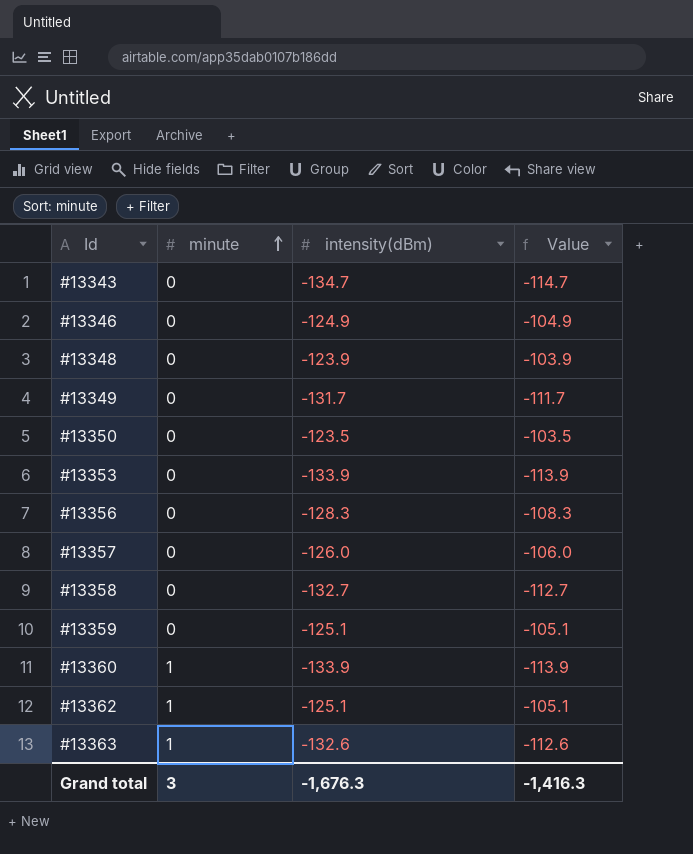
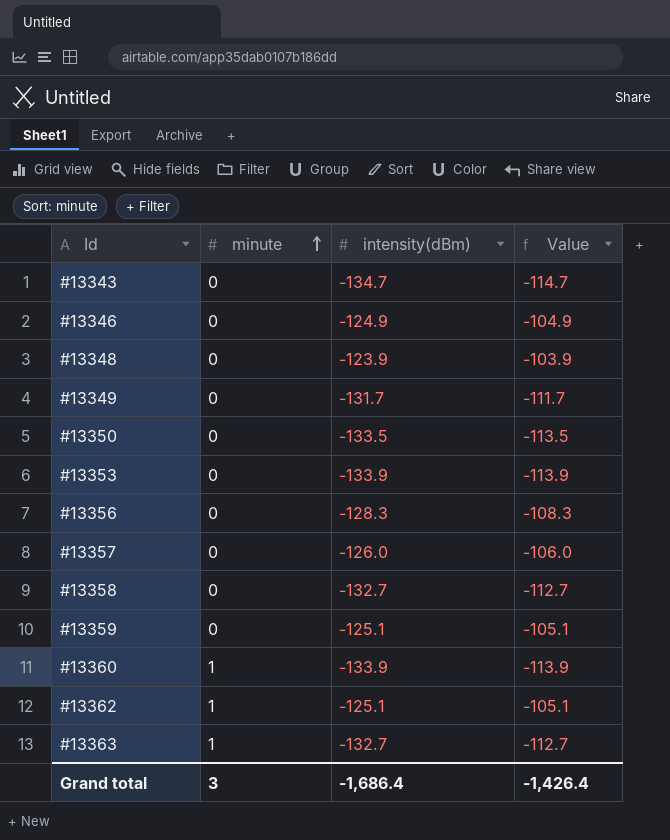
#13350 | intensity(dBm): -123.5 -> -133.5
#13350 | Value: -103.5 -> -113.5
#13363 | intensity(dBm): -132.6 -> -132.7
#13363 | Value: -112.6 -> -112.7
Grand total | intensity(dBm): -1,676.3 -> -1,686.4
Grand total | Value: -1,416.3 -> -1,426.4

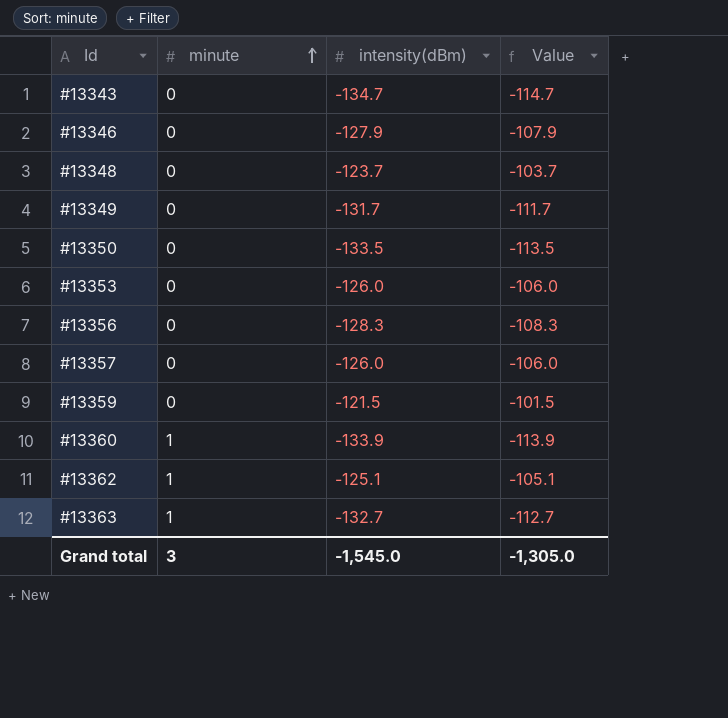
row #13358: 0 | -132.7 | -112.7 -> none
#13346 | intensity(dBm): -124.9 -> -127.9
#13346 | Value: -104.9 -> -107.9
#13348 | intensity(dBm): -123.9 -> -123.7
#13348 | Value: -103.9 -> -103.7
#13353 | intensity(dBm): -133.9 -> -126.0
#13353 | Value: -113.9 -> -106.0
#13359 | intensity(dBm): -125.1 -> -121.5
#13359 | Value: -105.1 -> -101.5
Grand total | intensity(dBm): -1,686.4 -> -1,545.0
Grand total | Value: -1,426.4 -> -1,305.0

